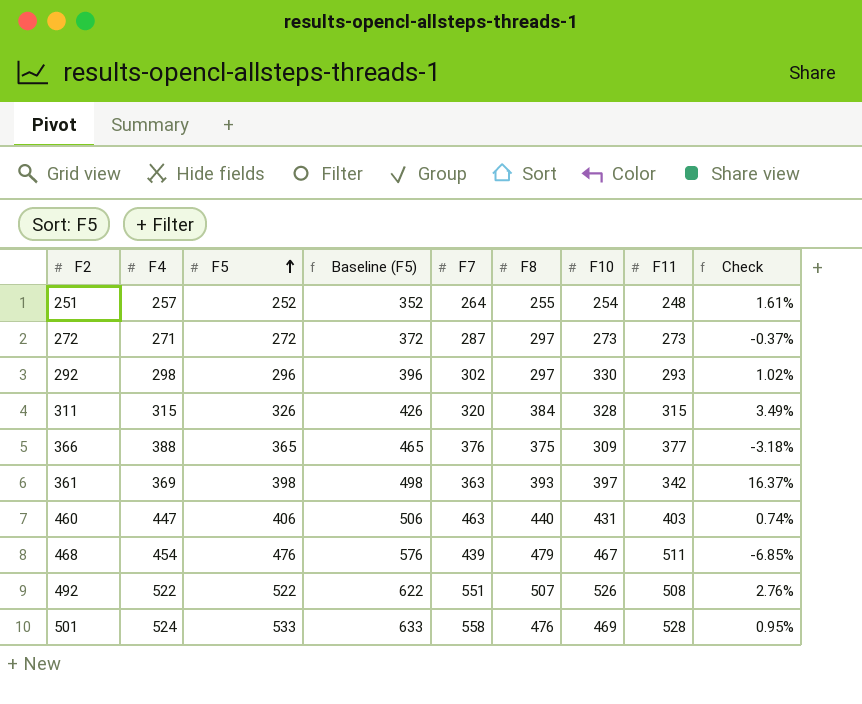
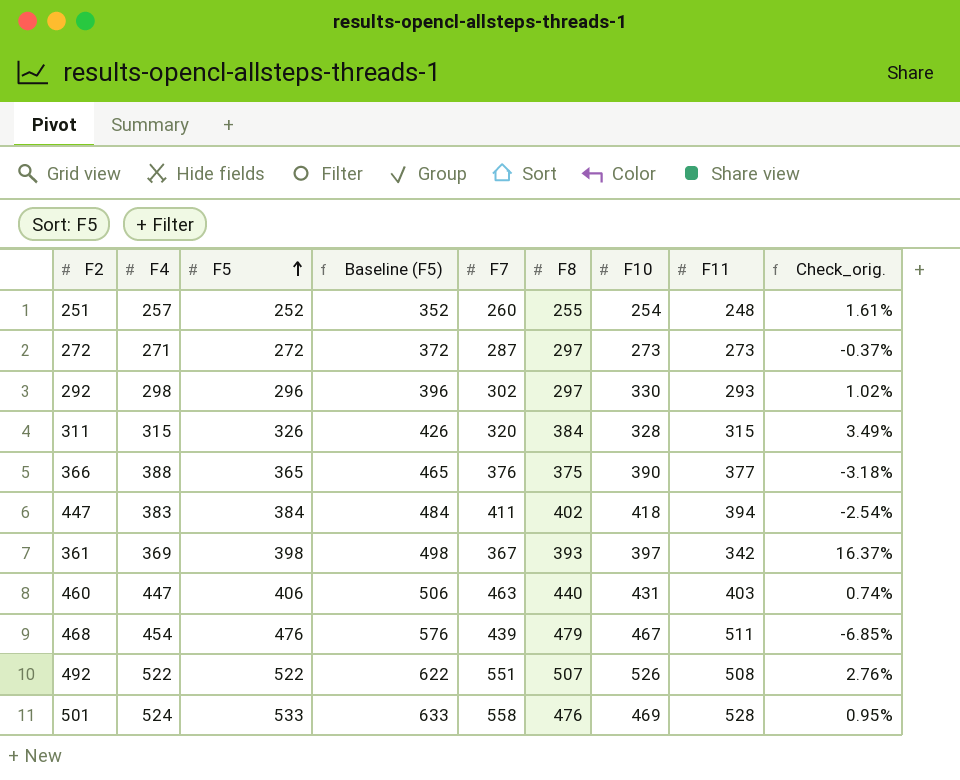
column name: Check -> Check_orig.
251 | F7: 264 -> 260
366 | F10: 309 -> 390
row 447: none -> 383 | 384 | 484 | 411 | 402 | 418 | 394 | -2.54%
361 | F7: 363 -> 367

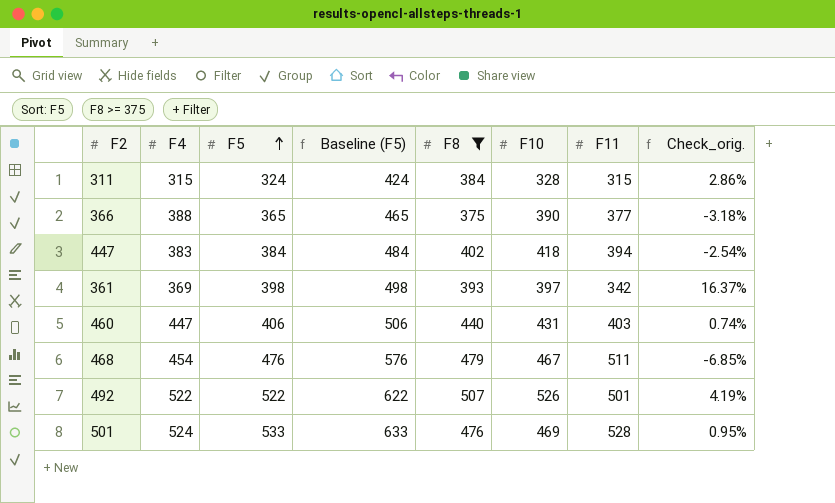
filter: none -> F8 >= 375
column F7 | position: 5 -> none
311 | F5: 326 -> 324
311 | Baseline (F5): 426 -> 424
311 | Check_orig.: 3.49% -> 2.86%
492 | F11: 508 -> 501
492 | Check_orig.: 2.76% -> 4.19%

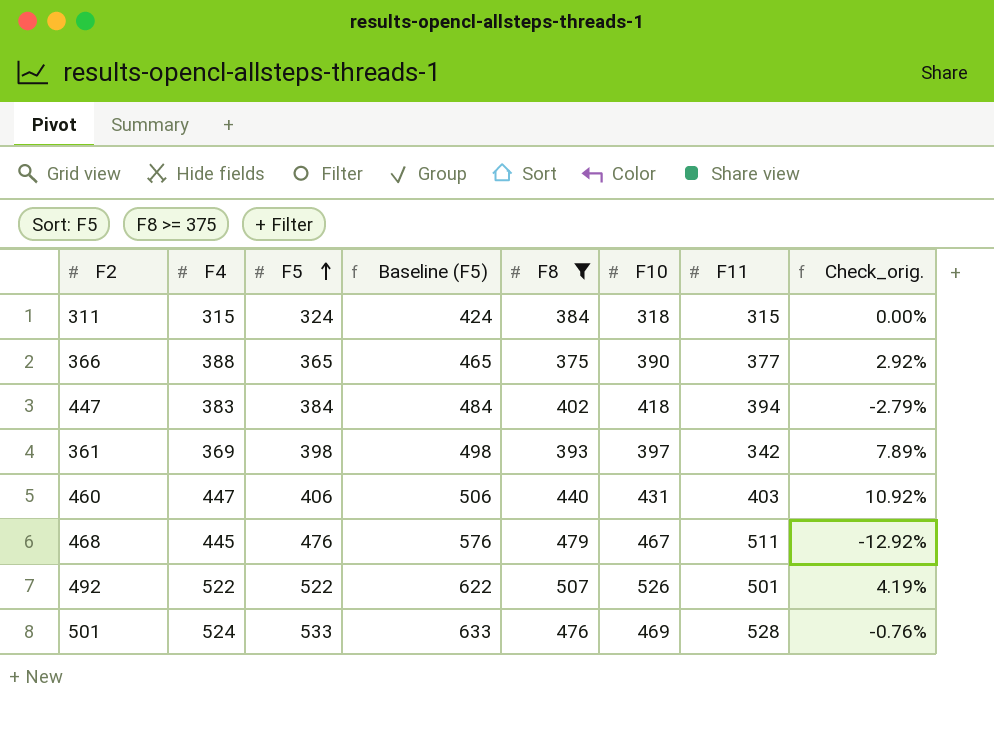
column Check_orig. | formula: ([F5] - [F11]) / [F11] -> ([F4] - [F11]) / [F11]
311 | F10: 328 -> 318
468 | F4: 454 -> 445

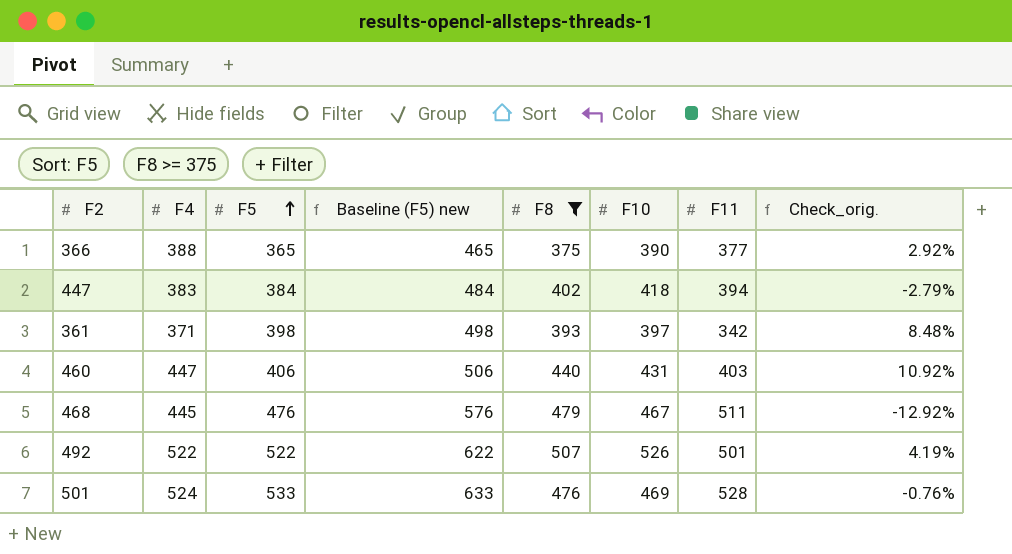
column name: Baseline (F5) -> Baseline (F5) new
row 311: 315 | 324 | 424 | 384 | 318 | 315 | 0.00% -> none
361 | F4: 369 -> 371
361 | Check_orig.: 7.89% -> 8.48%

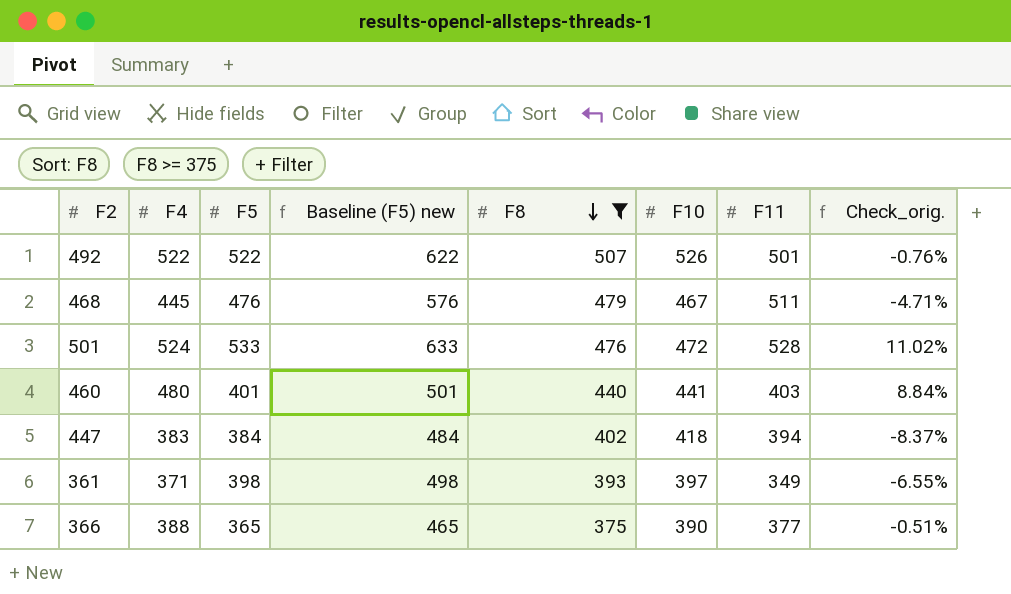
row order: F5 ascending -> F8 descending
column Check_orig. | formula: ([F4] - [F11]) / [F11] -> ([F4] - [F10]) / [F10]
501 | F10: 469 -> 472
460 | F4: 447 -> 480
460 | F5: 406 -> 401
460 | Baseline (F5) new: 506 -> 501
460 | F10: 431 -> 441
361 | F11: 342 -> 349

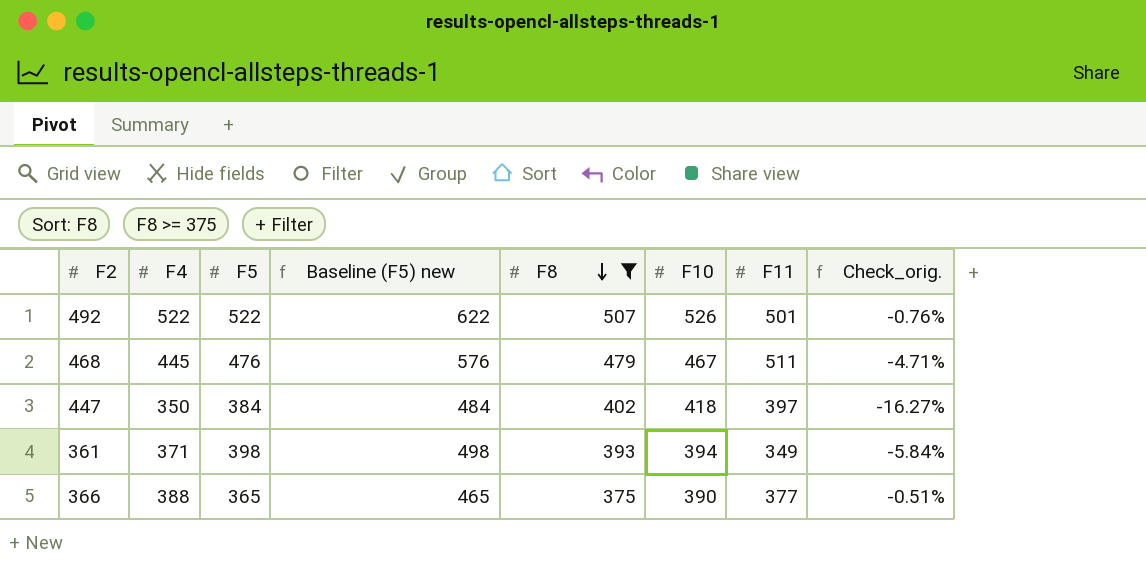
row 501: 524 | 533 | 633 | 476 | 472 | 528 | 11.02% -> none
row 460: 480 | 401 | 501 | 440 | 441 | 403 | 8.84% -> none
447 | F4: 383 -> 350
447 | F11: 394 -> 397
447 | Check_orig.: -8.37% -> -16.27%
361 | F10: 397 -> 394
361 | Check_orig.: -6.55% -> -5.84%

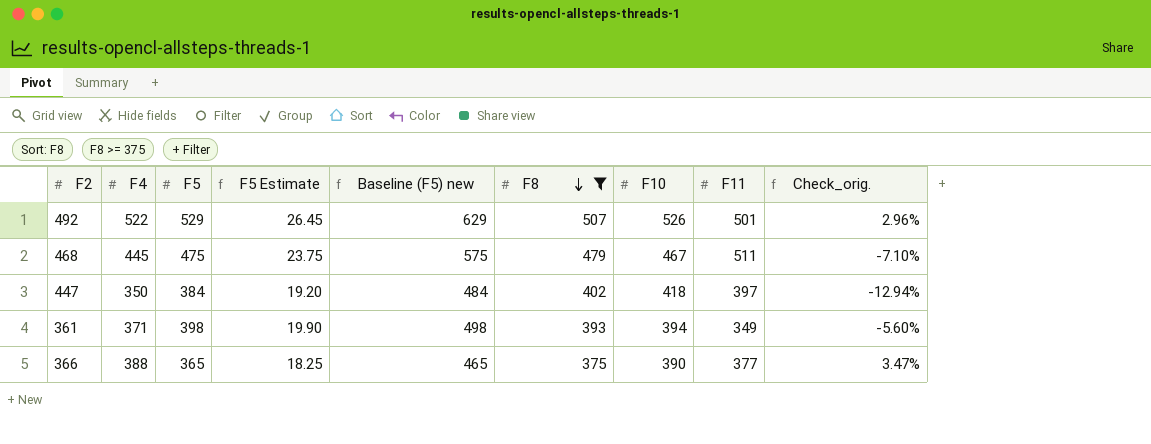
column F5 Estimate | formula: none -> [F5] * 0.05
column Check_orig. | formula: ([F4] - [F10]) / [F10] -> ([F4] - [F8]) / [F8]
492 | F5: 522 -> 529
492 | Baseline (F5) new: 622 -> 629
468 | F5: 476 -> 475
468 | Baseline (F5) new: 576 -> 575

